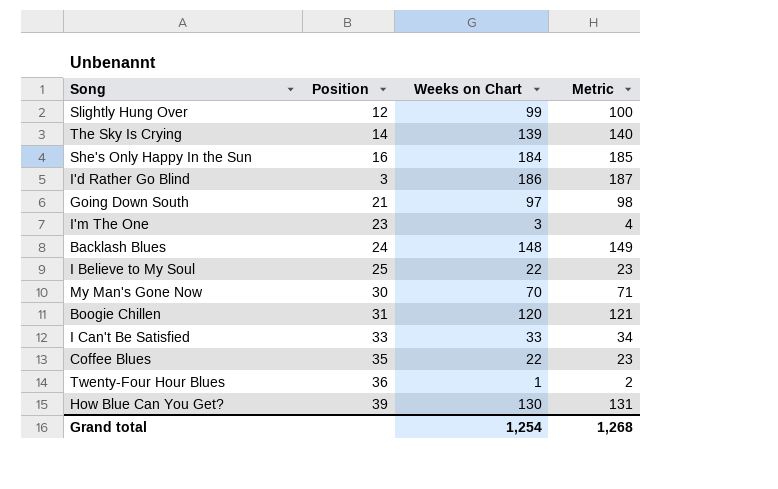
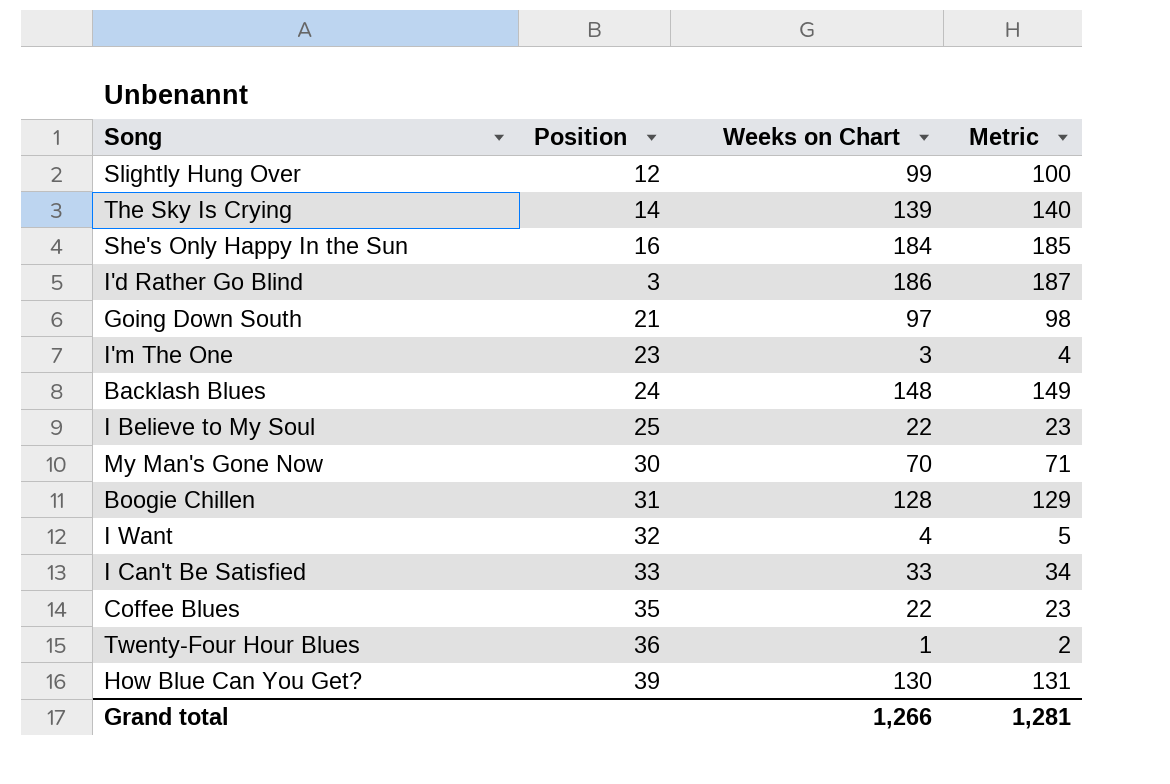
Boogie Chillen | Weeks on Chart: 120 -> 128
Boogie Chillen | Metric: 121 -> 129
row I Want: none -> 32 | 4 | 5
Grand total | Weeks on Chart: 1,254 -> 1,266
Grand total | Metric: 1,268 -> 1,281

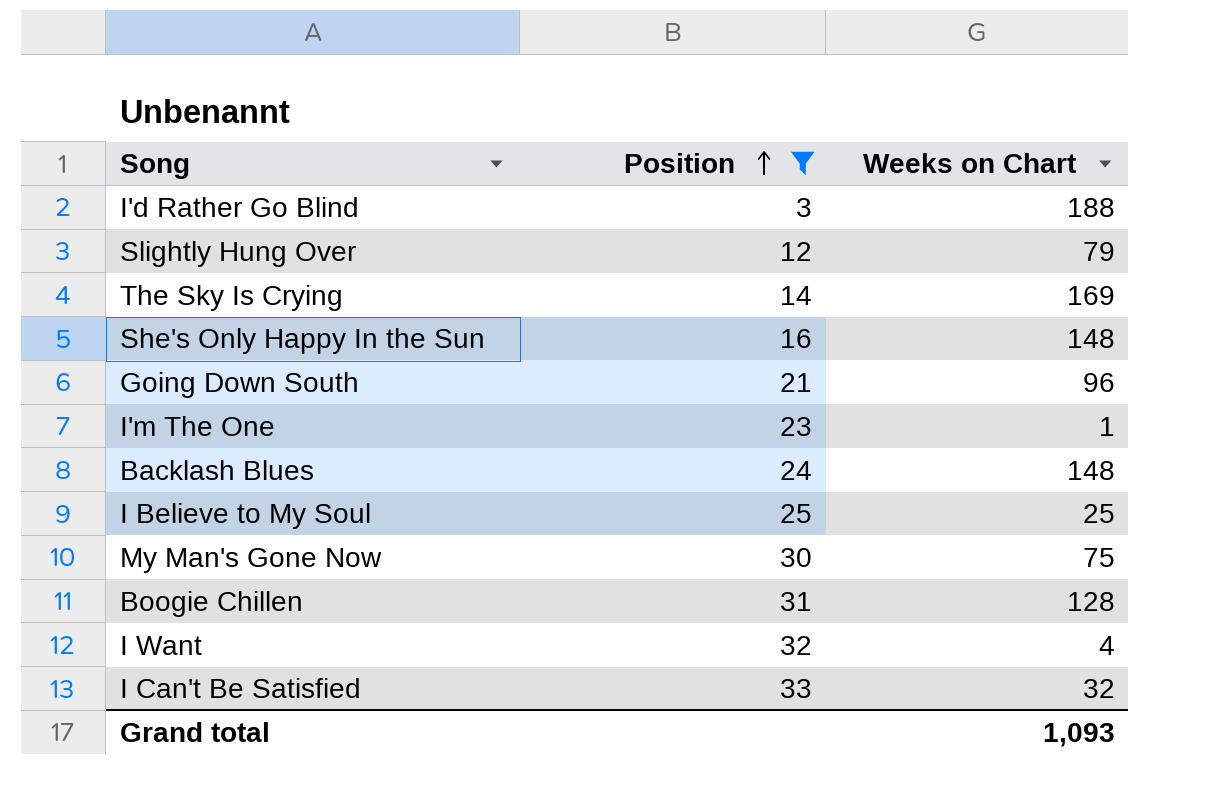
filter: none -> Position <= 33
row order: none -> Position ascending
column Metric | formula: [Weeks on Chart] + 1 -> none
I'd Rather Go Blind | Weeks on Chart: 186 -> 188
Slightly Hung Over | Weeks on Chart: 99 -> 79
The Sky Is Crying | Weeks on Chart: 139 -> 169
She's Only Happy In the Sun | Weeks on Chart: 184 -> 148
Going Down South | Weeks on Chart: 97 -> 96
I'm The One | Weeks on Chart: 3 -> 1
I Believe to My Soul | Weeks on Chart: 22 -> 25
My Man's Gone Now | Weeks on Chart: 70 -> 75
I Can't Be Satisfied | Weeks on Chart: 33 -> 32
Grand total | Weeks on Chart: 1,266 -> 1,093

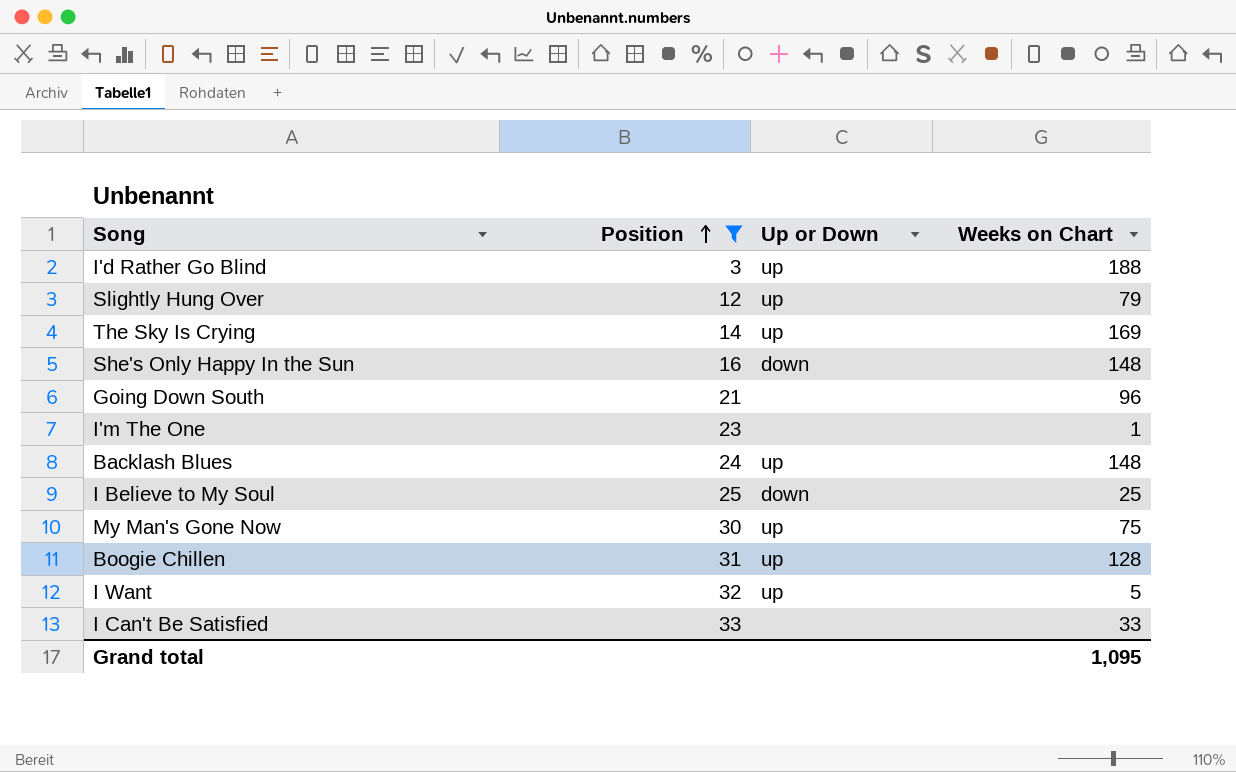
column Up or Down | position: none -> 3
I Want | Weeks on Chart: 4 -> 5
I Can't Be Satisfied | Weeks on Chart: 32 -> 33
Grand total | Weeks on Chart: 1,093 -> 1,095

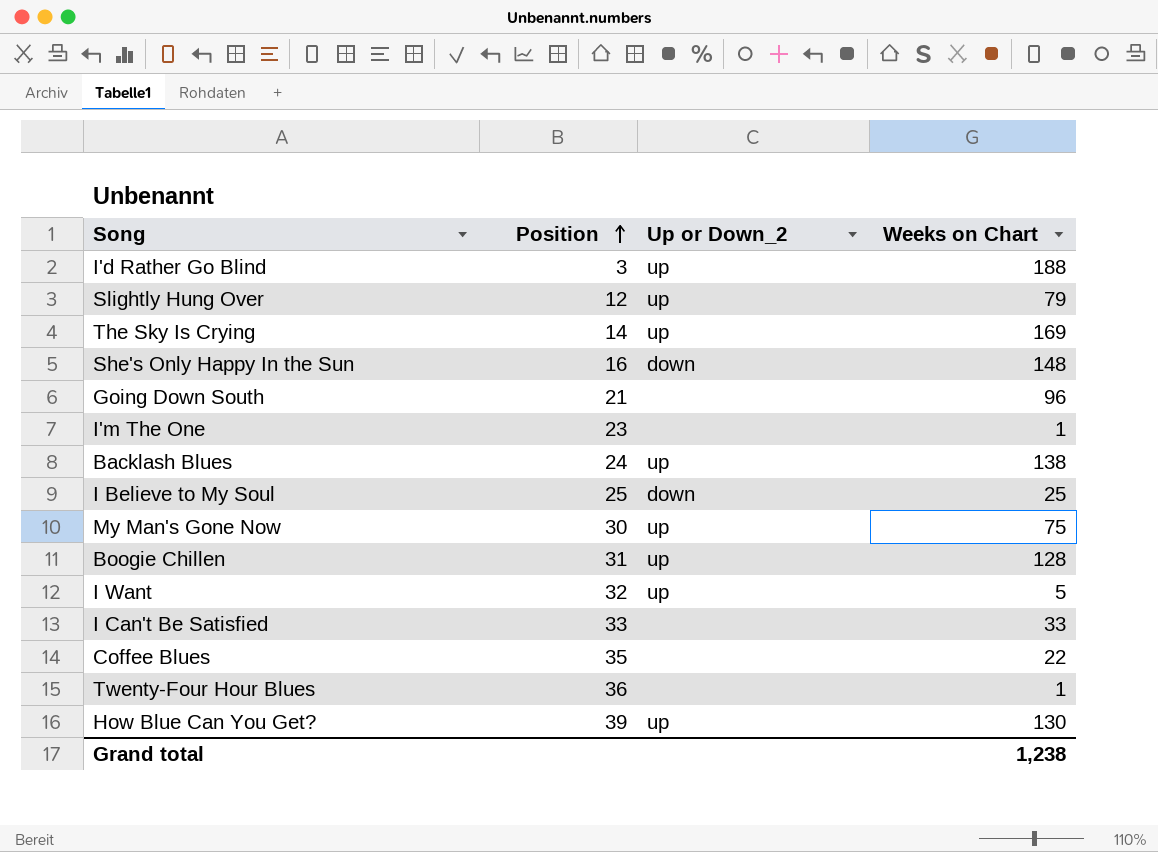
filter: Position <= 33 -> none
column name: Up or Down -> Up or Down_2
Backlash Blues | Weeks on Chart: 148 -> 138
Grand total | Weeks on Chart: 1,095 -> 1,238

